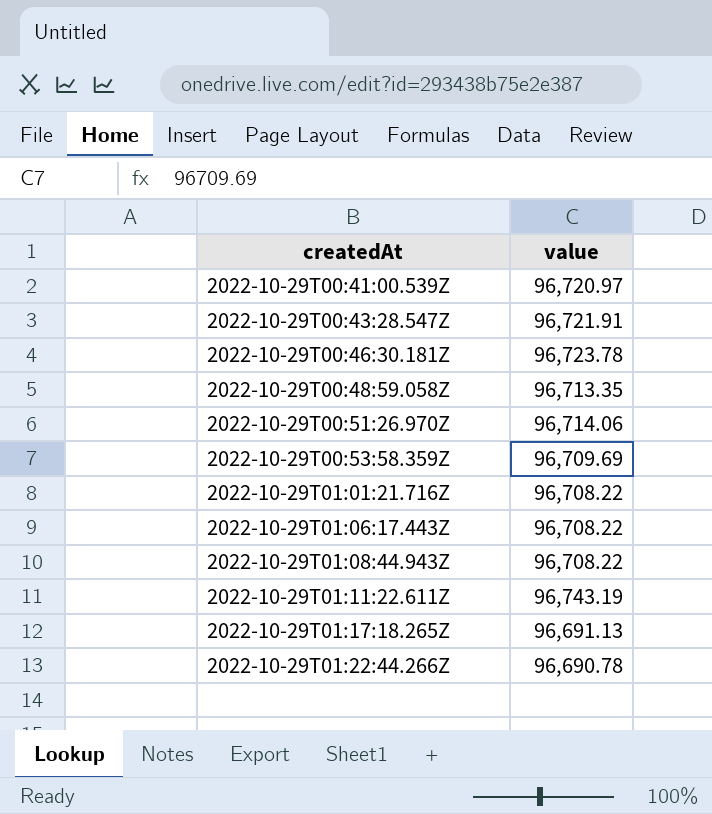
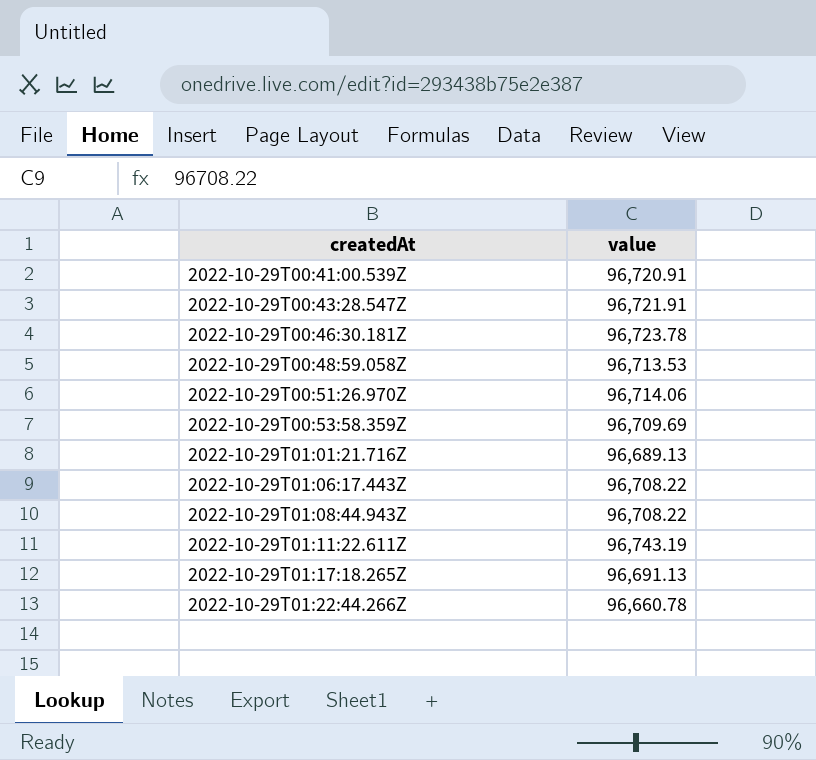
2022-10-29T00:41:00.539Z | value: 96,720.97 -> 96,720.91
2022-10-29T00:48:59.058Z | value: 96,713.35 -> 96,713.53
2022-10-29T01:01:21.716Z | value: 96,708.22 -> 96,689.13
2022-10-29T01:22:44.266Z | value: 96,690.78 -> 96,660.78

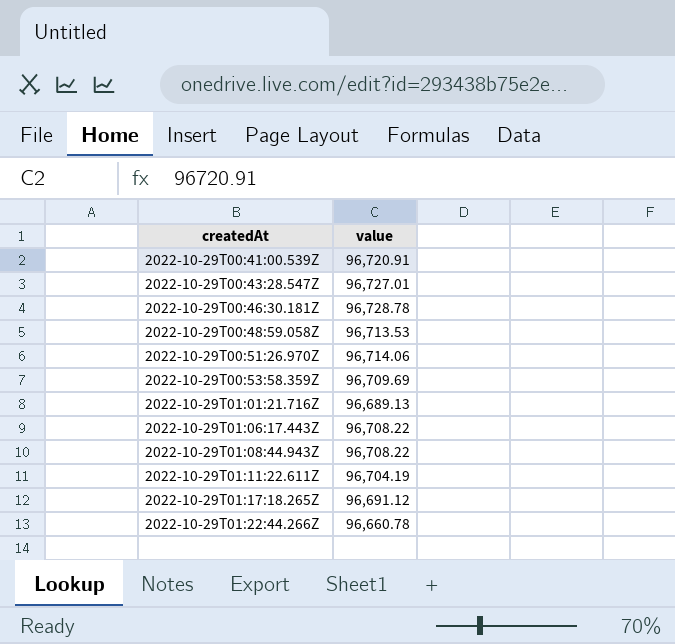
2022-10-29T00:43:28.547Z | value: 96,721.91 -> 96,727.01
2022-10-29T00:46:30.181Z | value: 96,723.78 -> 96,728.78
2022-10-29T01:11:22.611Z | value: 96,743.19 -> 96,704.19
2022-10-29T01:17:18.265Z | value: 96,691.13 -> 96,691.12

